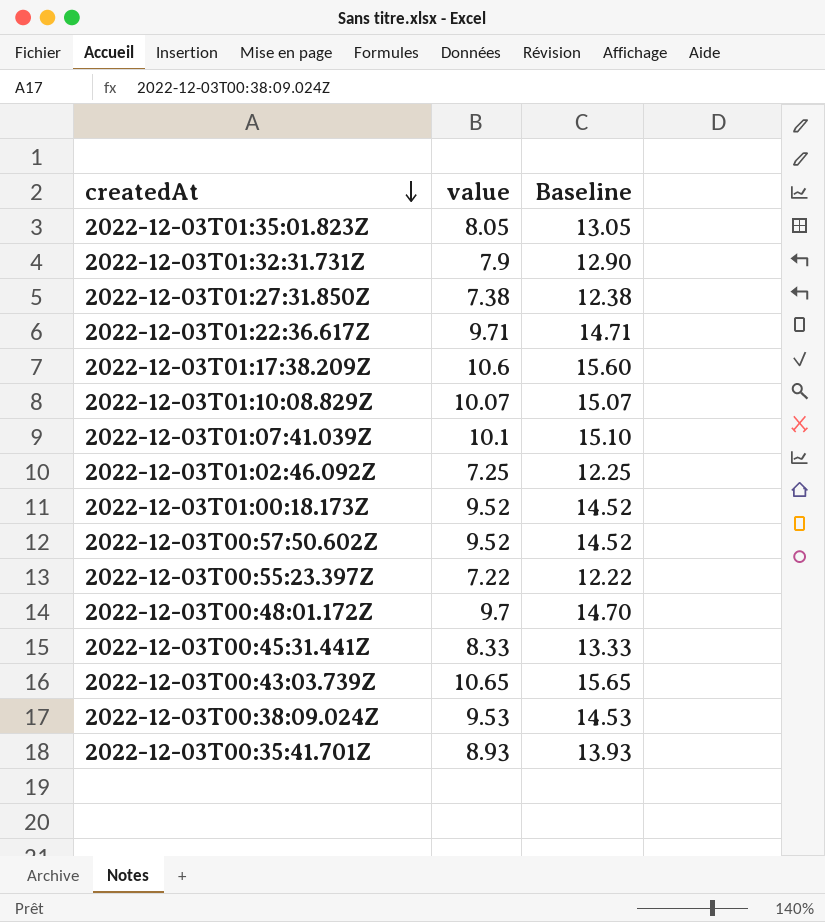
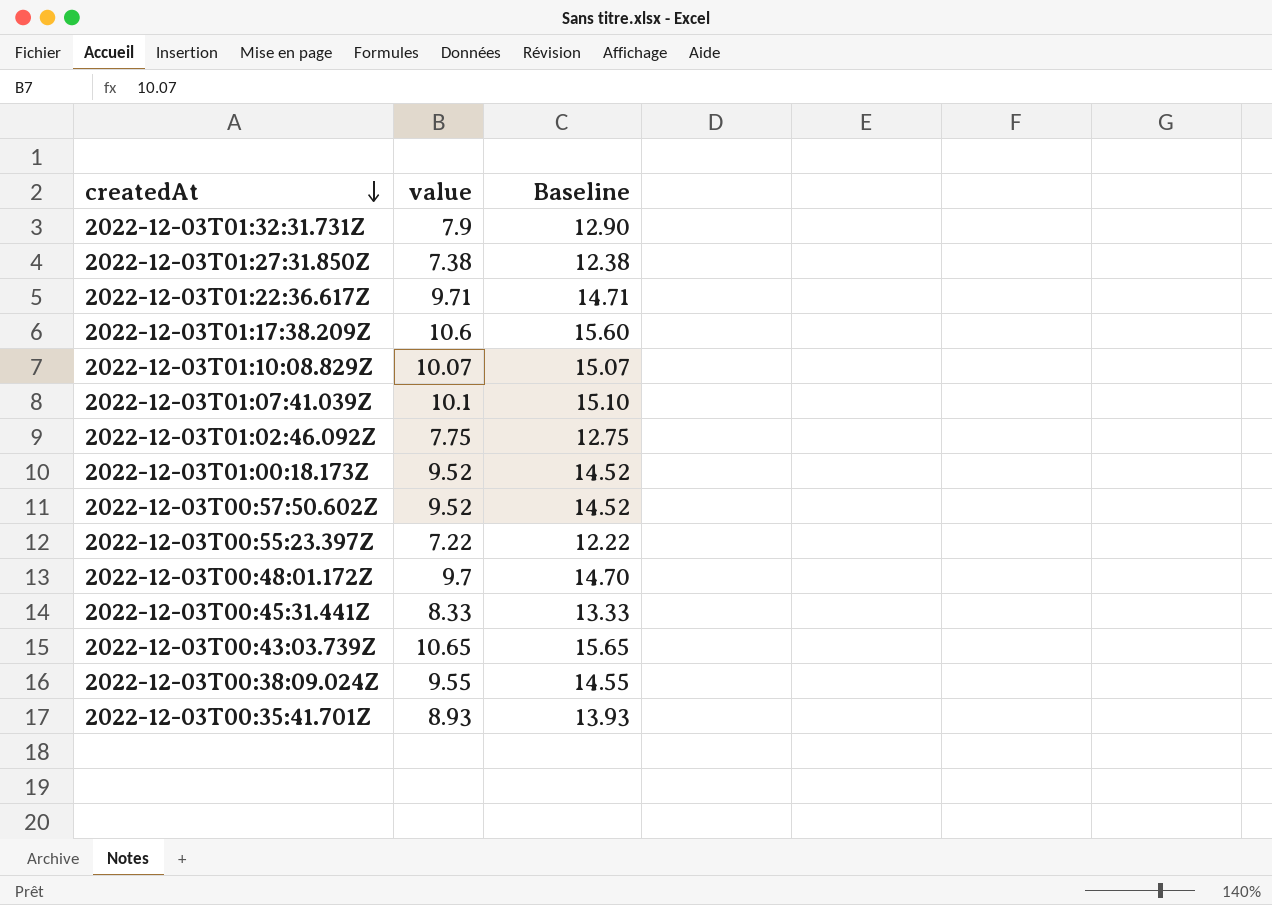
row 2022-12-03T01:35:01.823Z: 8.05 | 13.05 -> none
2022-12-03T01:02:46.092Z | value: 7.25 -> 7.75
2022-12-03T01:02:46.092Z | Baseline: 12.25 -> 12.75
2022-12-03T00:38:09.024Z | value: 9.53 -> 9.55
2022-12-03T00:38:09.024Z | Baseline: 14.53 -> 14.55

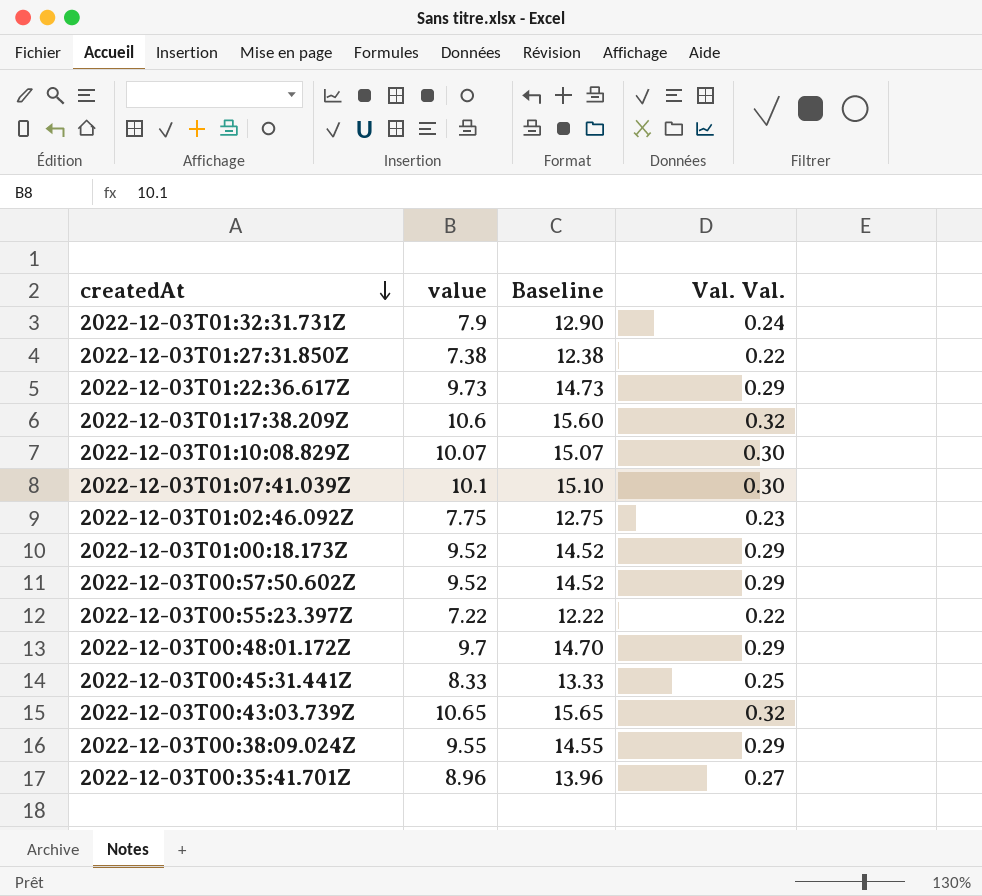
column Val. Val. | formula: none -> [value] * 0.03
2022-12-03T01:22:36.617Z | value: 9.71 -> 9.73
2022-12-03T01:22:36.617Z | Baseline: 14.71 -> 14.73
2022-12-03T00:35:41.701Z | value: 8.93 -> 8.96
2022-12-03T00:35:41.701Z | Baseline: 13.93 -> 13.96

